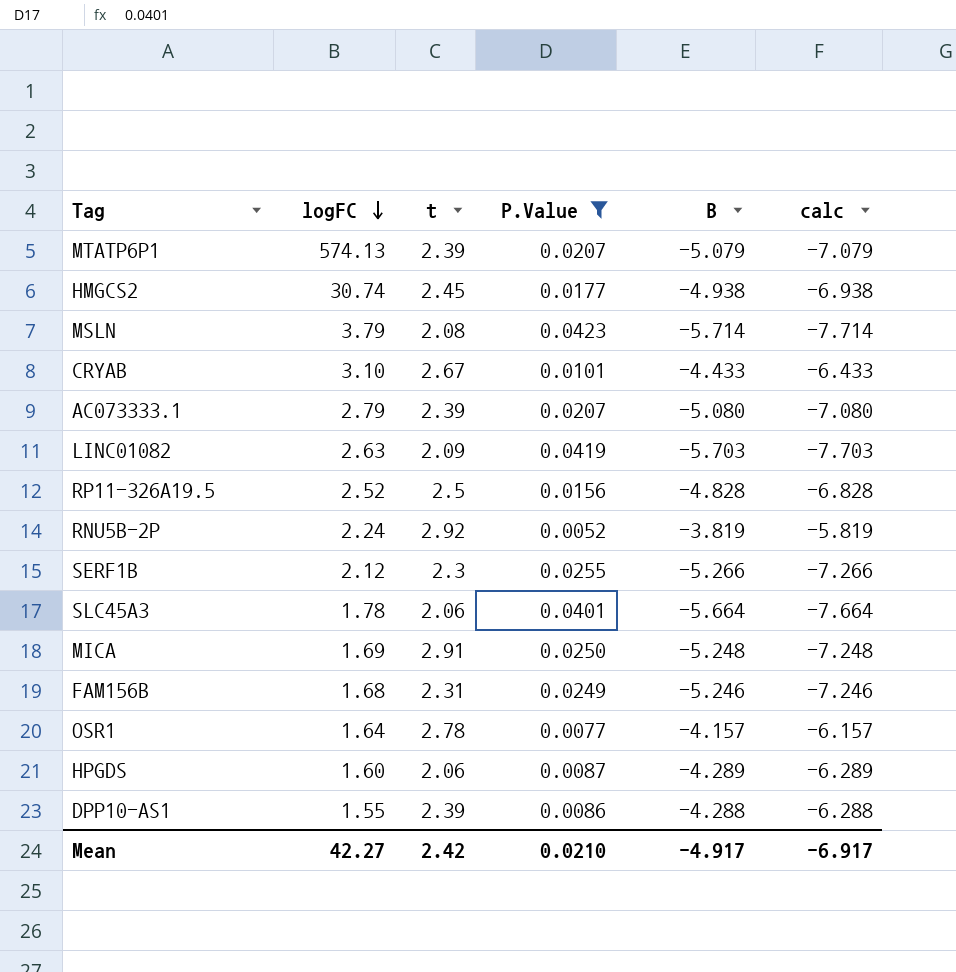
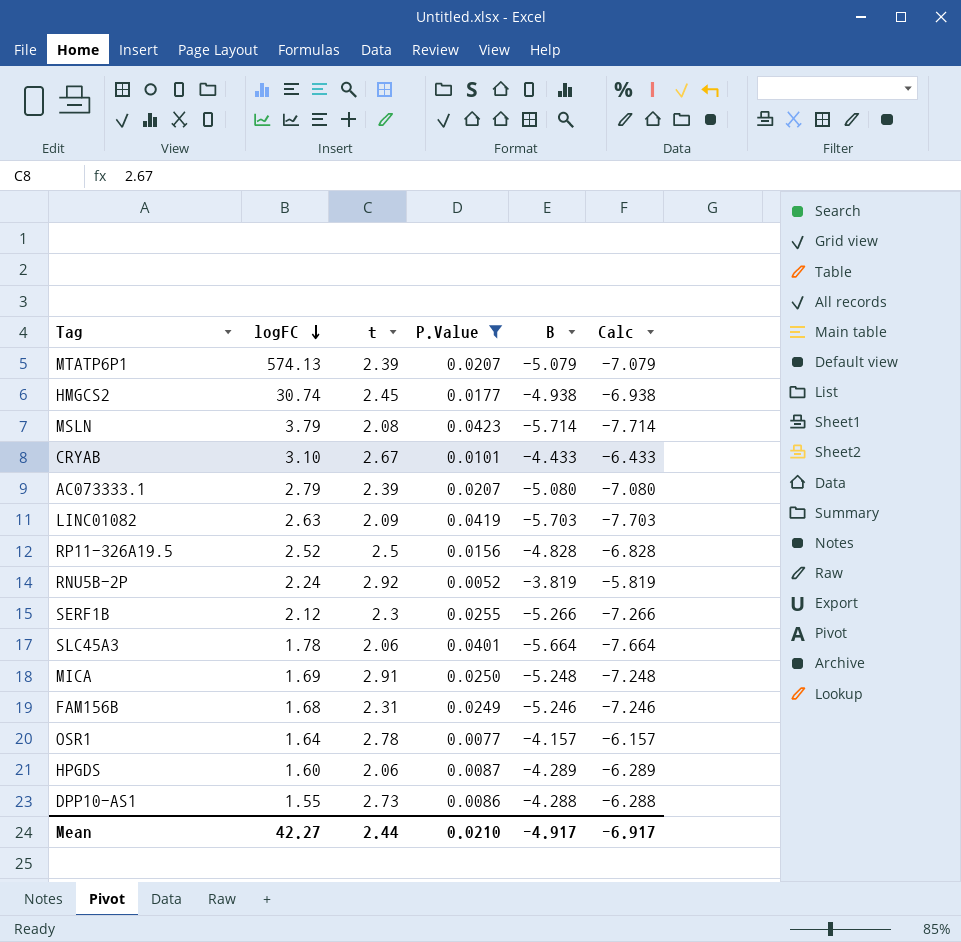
column name: calc -> Calc
DPP10-AS1 | t: 2.39 -> 2.73
Mean | t: 2.42 -> 2.44

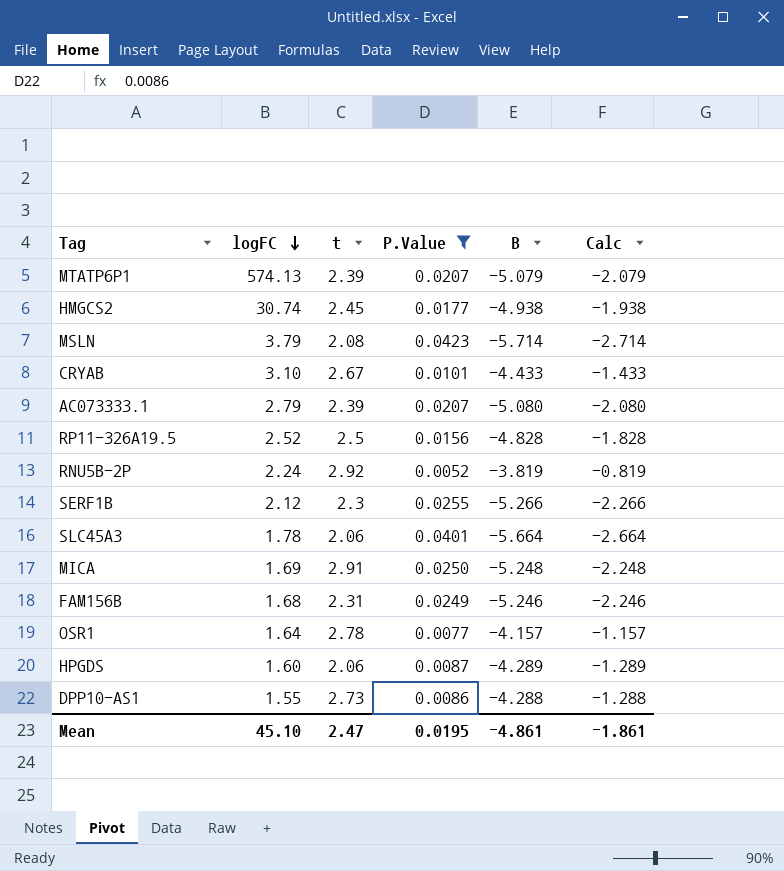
column Calc | formula: [B] - 2 -> [B] + 3
row LINC01082: 2.63 | 2.09 | 0.0419 | -5.703 | -7.703 -> none
Mean | logFC: 42.27 -> 45.10
Mean | t: 2.44 -> 2.47
Mean | P.Value: 0.0210 -> 0.0195
Mean | B: -4.917 -> -4.861
Mean | Calc: -6.917 -> -1.861

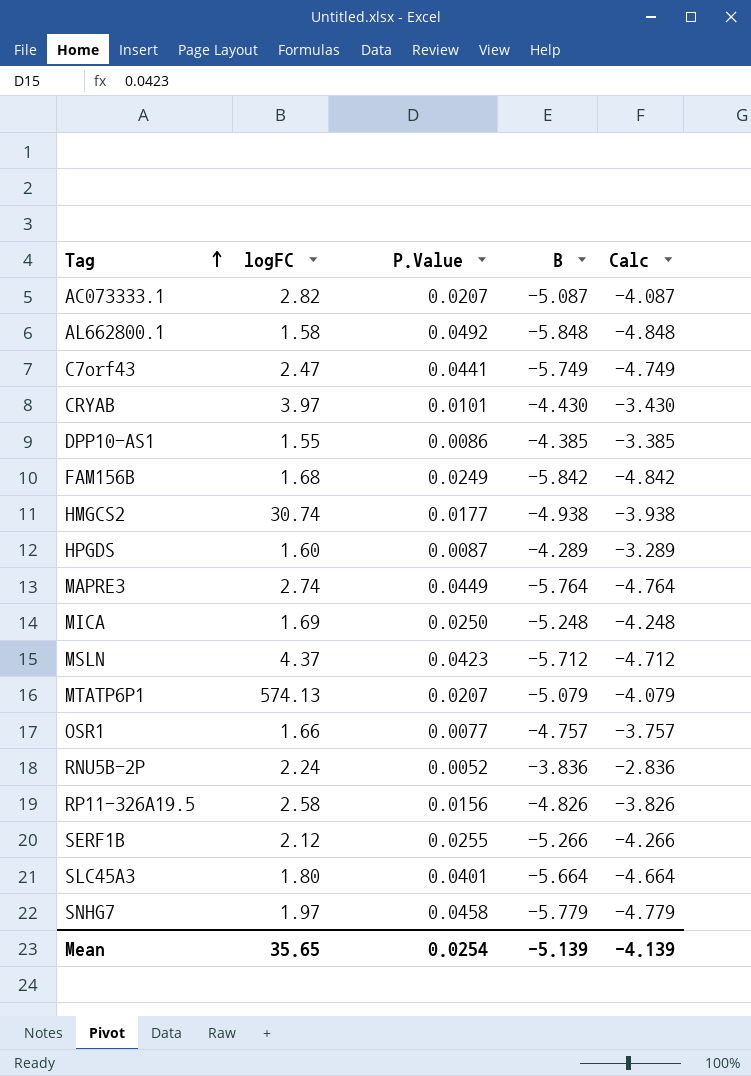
filter: P.Value <= 0.0423 -> none
row order: logFC descending -> Tag ascending
column t | position: 3 -> none
column Calc | formula: [B] + 3 -> [B] + 1
AC073333.1 | logFC: 2.79 -> 2.82
AC073333.1 | B: -5.080 -> -5.087
CRYAB | logFC: 3.10 -> 3.97
CRYAB | B: -4.433 -> -4.430
DPP10-AS1 | B: -4.288 -> -4.385
FAM156B | B: -5.246 -> -5.842
MSLN | logFC: 3.79 -> 4.37
MSLN | B: -5.714 -> -5.712
OSR1 | logFC: 1.64 -> 1.66
OSR1 | B: -4.157 -> -4.757
RNU5B-2P | B: -3.819 -> -3.836
RP11-326A19.5 | logFC: 2.52 -> 2.58
RP11-326A19.5 | B: -4.828 -> -4.826
SLC45A3 | logFC: 1.78 -> 1.80
Mean | logFC: 45.10 -> 35.65
Mean | P.Value: 0.0195 -> 0.0254
Mean | B: -4.861 -> -5.139
Mean | Calc: -1.861 -> -4.139

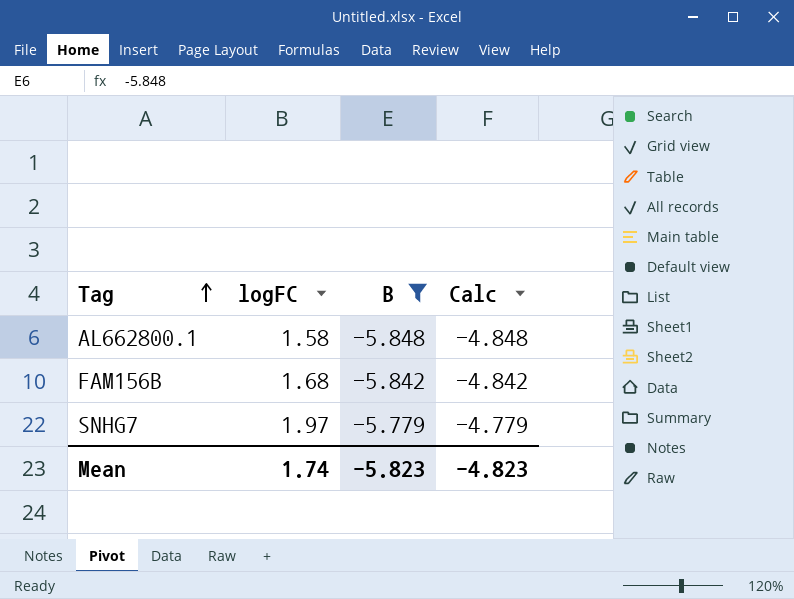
filter: none -> B <= -5.779
column P.Value | position: 3 -> none
Mean | logFC: 35.65 -> 1.74
Mean | B: -5.139 -> -5.823
Mean | Calc: -4.139 -> -4.823

